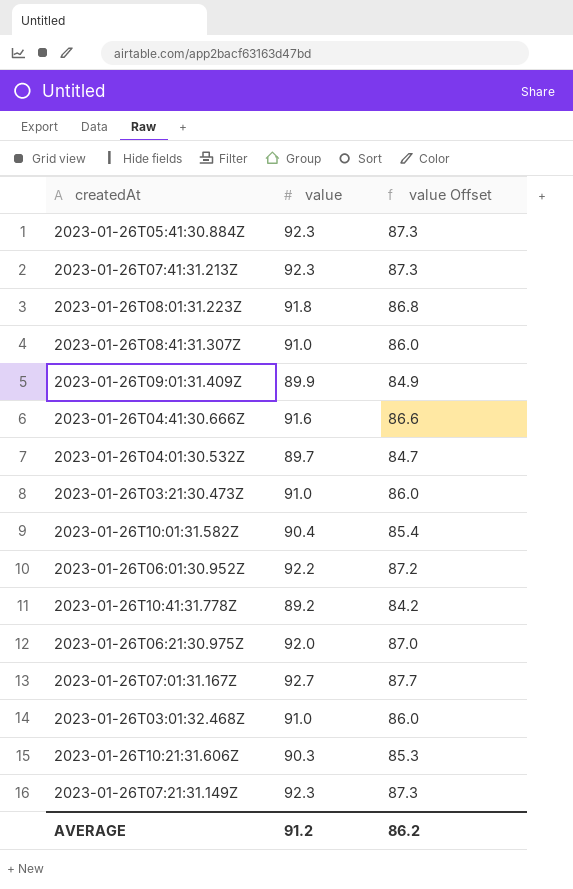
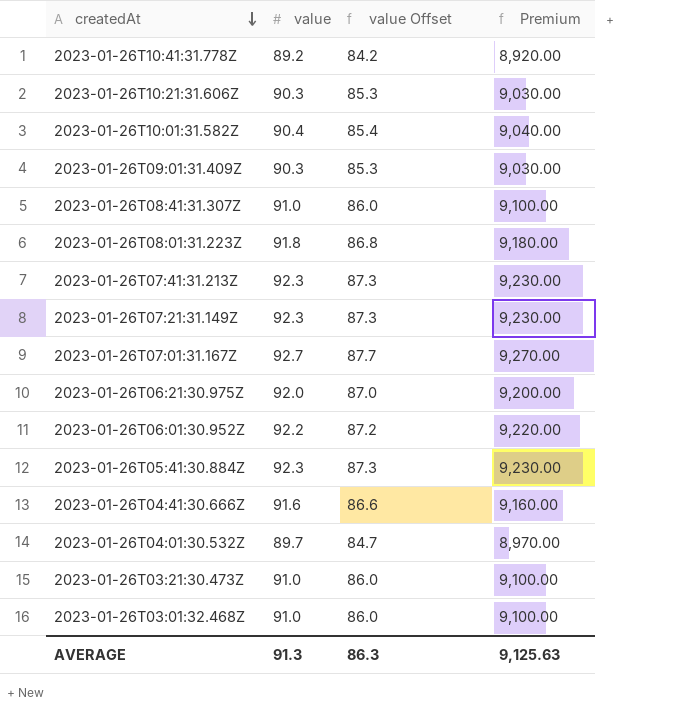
row order: none -> createdAt descending
column Premium | formula: none -> [value] * 100
2023-01-26T09:01:31.409Z | value: 89.9 -> 90.3
2023-01-26T09:01:31.409Z | value Offset: 84.9 -> 85.3
AVERAGE | value: 91.2 -> 91.3
AVERAGE | value Offset: 86.2 -> 86.3

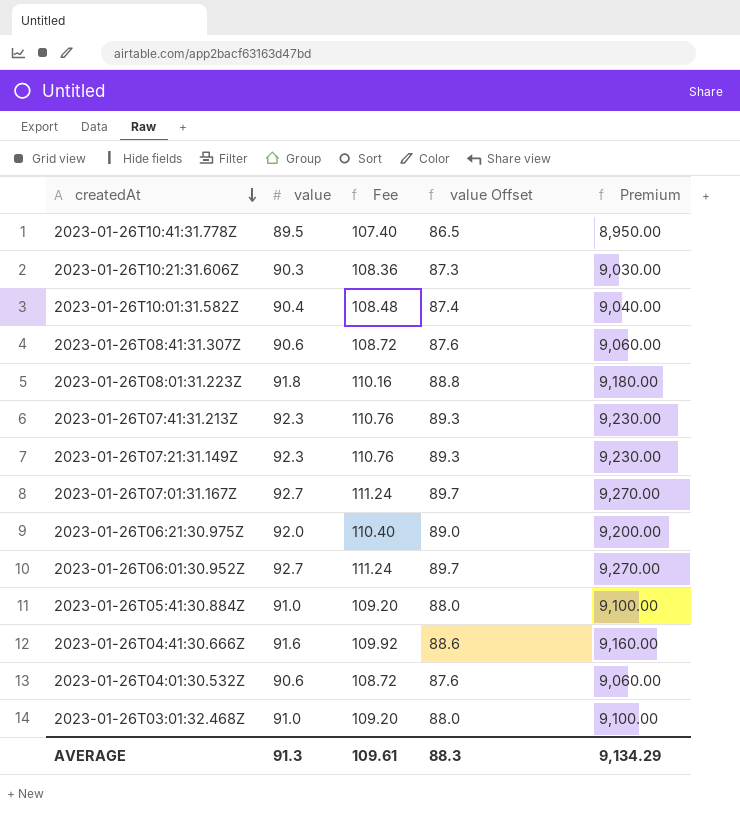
column Fee | formula: none -> [value] * 1.2
column value Offset | formula: [value] - 5 -> [value] - 3
row 2023-01-26T09:01:31.409Z: 90.3 | 85.3 | 9,030.00 -> none
row 2023-01-26T03:21:30.473Z: 91.0 | 86.0 | 9,100.00 -> none
2023-01-26T10:41:31.778Z | value: 89.2 -> 89.5
2023-01-26T10:41:31.778Z | Premium: 8,920.00 -> 8,950.00
2023-01-26T08:41:31.307Z | value: 91.0 -> 90.6
2023-01-26T08:41:31.307Z | Premium: 9,100.00 -> 9,060.00
2023-01-26T06:01:30.952Z | value: 92.2 -> 92.7
2023-01-26T06:01:30.952Z | Premium: 9,220.00 -> 9,270.00
2023-01-26T05:41:30.884Z | value: 92.3 -> 91.0
2023-01-26T05:41:30.884Z | Premium: 9,230.00 -> 9,100.00
2023-01-26T04:01:30.532Z | value: 89.7 -> 90.6
2023-01-26T04:01:30.532Z | Premium: 8,970.00 -> 9,060.00
AVERAGE | value Offset: 86.3 -> 88.3
AVERAGE | Premium: 9,125.63 -> 9,134.29

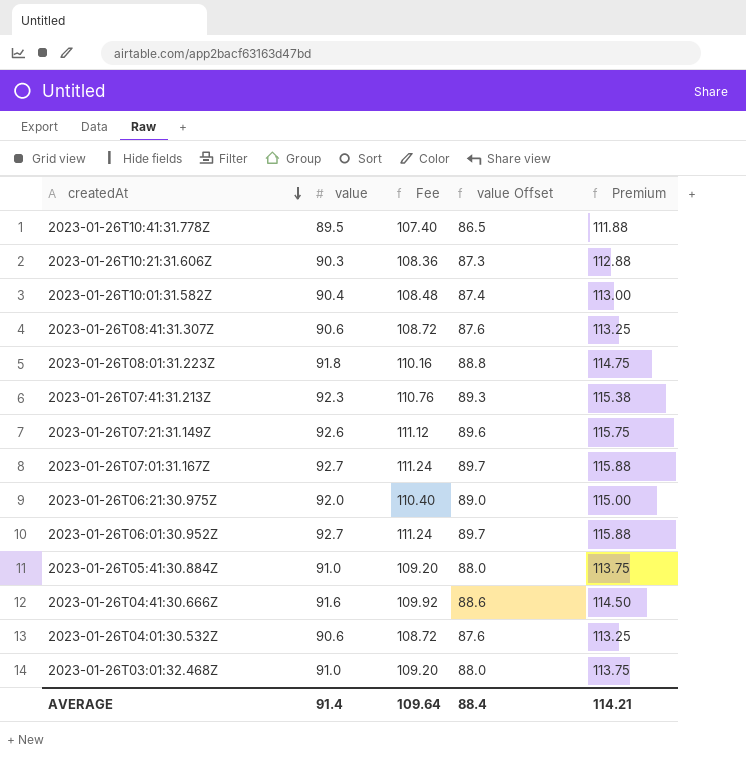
column Premium | formula: [value] * 100 -> [value] * 1.25
2023-01-26T07:21:31.149Z | value: 92.3 -> 92.6
2023-01-26T07:21:31.149Z | Fee: 110.76 -> 111.12
2023-01-26T07:21:31.149Z | value Offset: 89.3 -> 89.6
AVERAGE | value: 91.3 -> 91.4
AVERAGE | Fee: 109.61 -> 109.64
AVERAGE | value Offset: 88.3 -> 88.4
AVERAGE | Premium: 9,134.29 -> 114.21

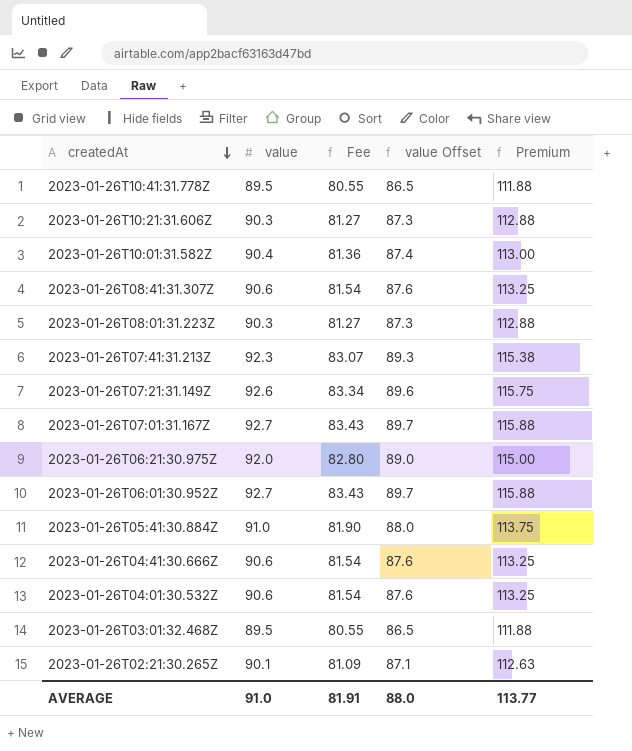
column Fee | formula: [value] * 1.2 -> [value] * 0.9
2023-01-26T08:01:31.223Z | value: 91.8 -> 90.3
2023-01-26T08:01:31.223Z | value Offset: 88.8 -> 87.3
2023-01-26T08:01:31.223Z | Premium: 114.75 -> 112.88
2023-01-26T04:41:30.666Z | value: 91.6 -> 90.6
2023-01-26T04:41:30.666Z | value Offset: 88.6 -> 87.6
2023-01-26T04:41:30.666Z | Premium: 114.50 -> 113.25
2023-01-26T03:01:32.468Z | value: 91.0 -> 89.5
2023-01-26T03:01:32.468Z | value Offset: 88.0 -> 86.5
2023-01-26T03:01:32.468Z | Premium: 113.75 -> 111.88
row 2023-01-26T02:21:30.265Z: none -> 90.1 | 81.09 | 87.1 | 112.63
AVERAGE | value: 91.4 -> 91.0
AVERAGE | Fee: 109.64 -> 81.91
AVERAGE | value Offset: 88.4 -> 88.0
AVERAGE | Premium: 114.21 -> 113.77

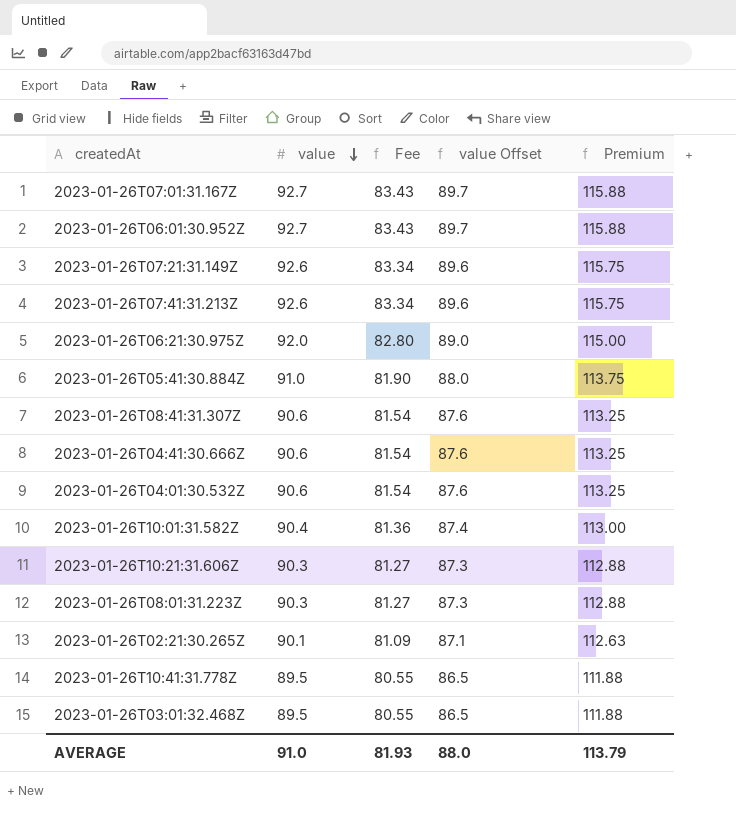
row order: createdAt descending -> value descending
2023-01-26T07:41:31.213Z | value: 92.3 -> 92.6
2023-01-26T07:41:31.213Z | Fee: 83.07 -> 83.34
2023-01-26T07:41:31.213Z | value Offset: 89.3 -> 89.6
2023-01-26T07:41:31.213Z | Premium: 115.38 -> 115.75
AVERAGE | Fee: 81.91 -> 81.93
AVERAGE | Premium: 113.77 -> 113.79

